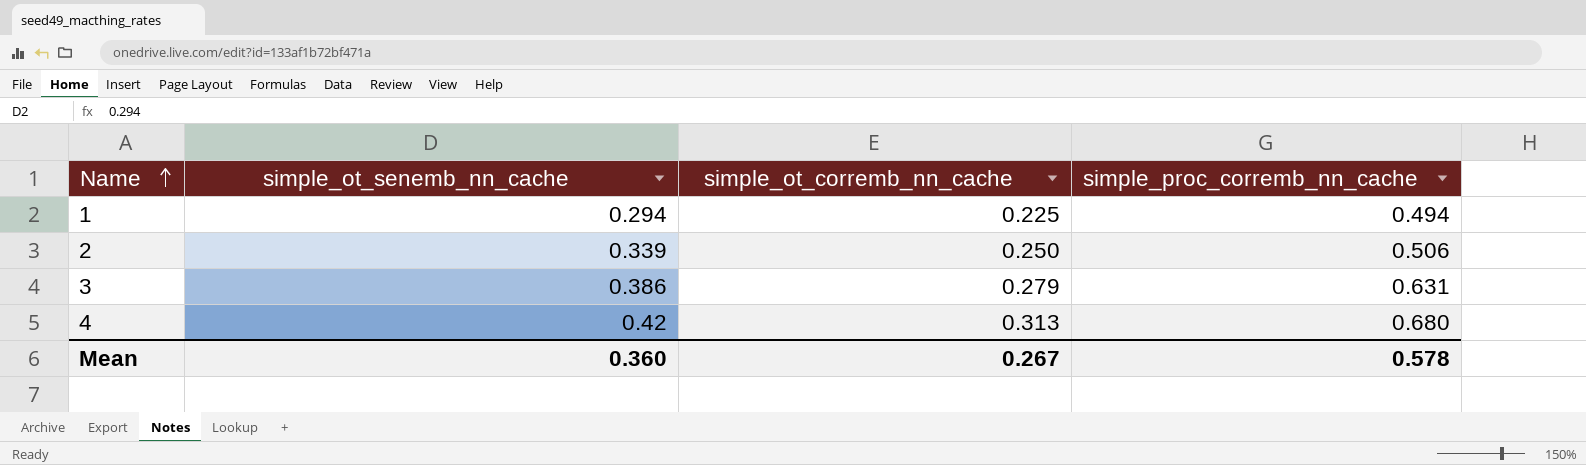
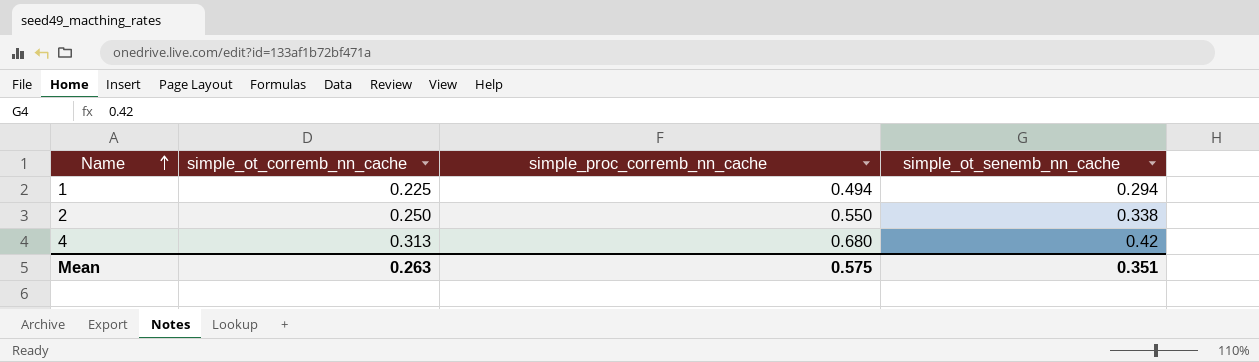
column simple_ot_senemb_nn_cache | position: 2 -> 4
row 3: 0.386 | 0.279 | 0.631 -> none
2 | simple_proc_corremb_nn_cache: 0.506 -> 0.550
2 | simple_ot_senemb_nn_cache: 0.339 -> 0.338
Mean | simple_ot_corremb_nn_cache: 0.267 -> 0.263
Mean | simple_proc_corremb_nn_cache: 0.578 -> 0.575
Mean | simple_ot_senemb_nn_cache: 0.360 -> 0.351

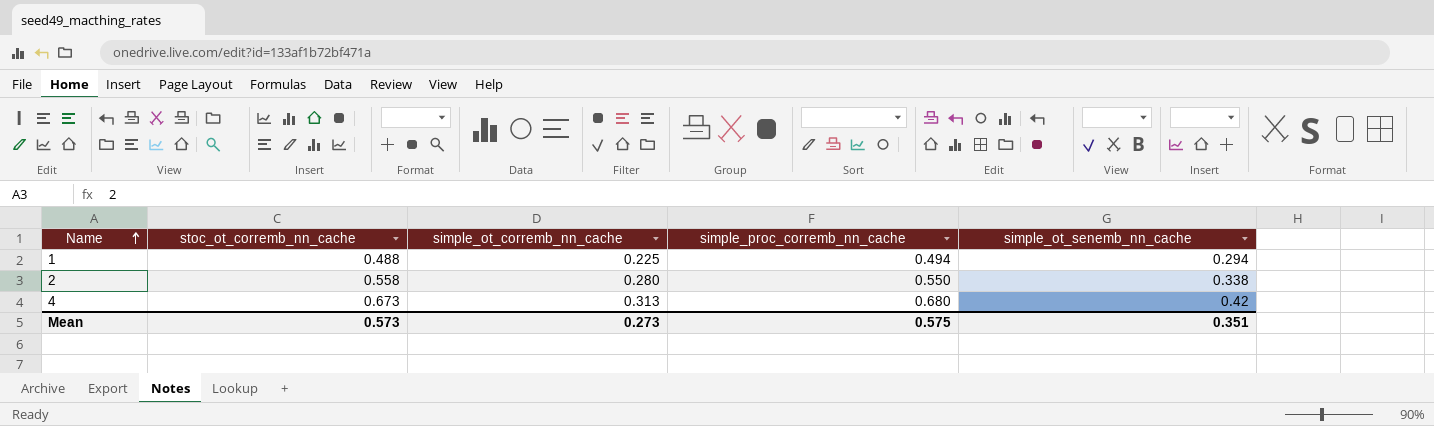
column stoc_ot_corremb_nn_cache | position: none -> 2
2 | simple_ot_corremb_nn_cache: 0.250 -> 0.280
Mean | simple_ot_corremb_nn_cache: 0.263 -> 0.273

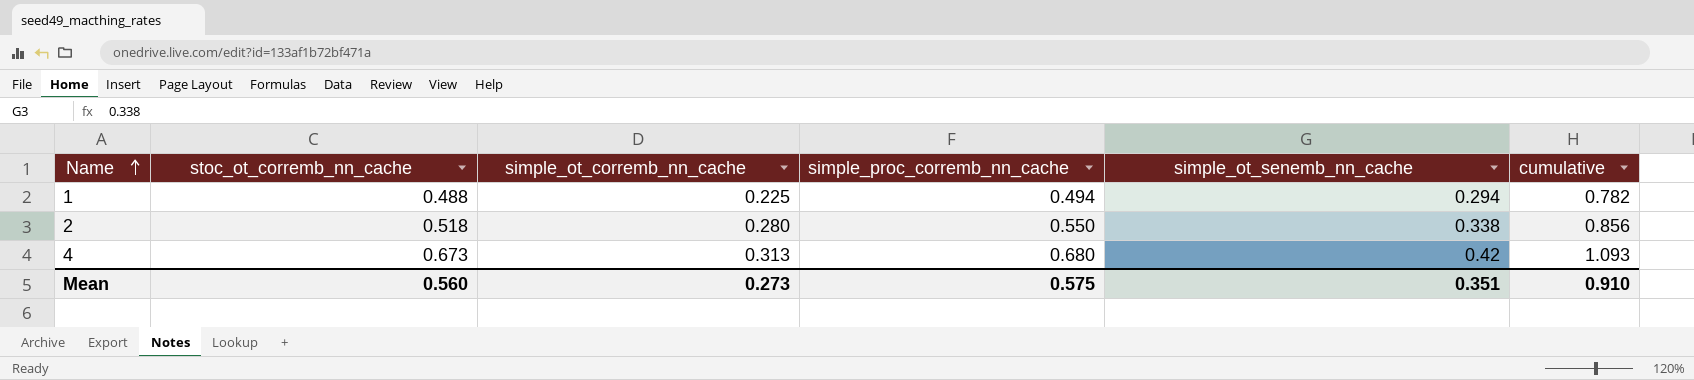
column cumulative | formula: none -> [stoc_ot_corremb_nn_cache] + [simple_ot_senemb_nn_cache]
2 | stoc_ot_corremb_nn_cache: 0.558 -> 0.518
Mean | stoc_ot_corremb_nn_cache: 0.573 -> 0.560

